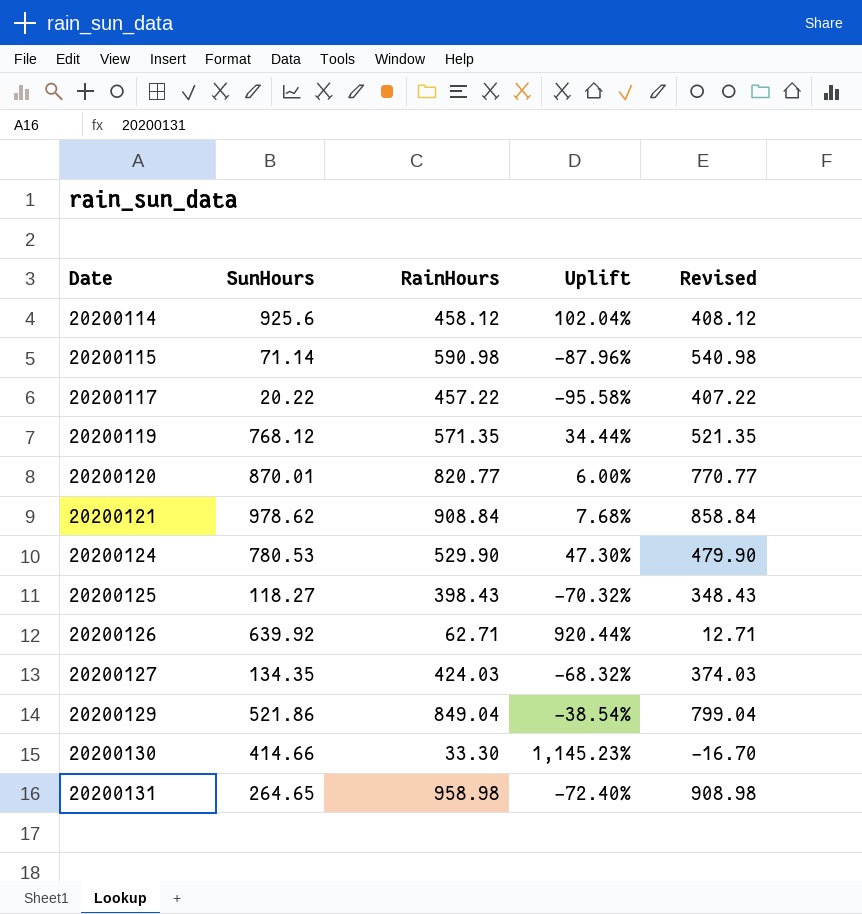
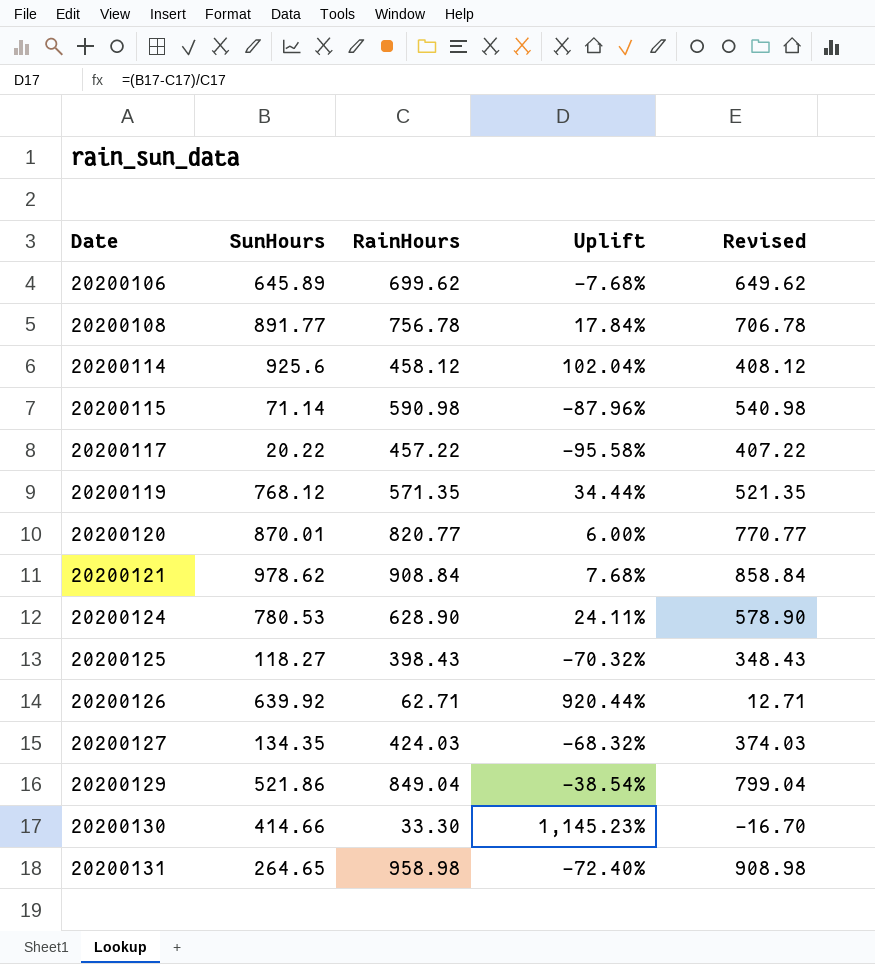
row 20200106: none -> 645.89 | 699.62 | -7.68% | 649.62
row 20200108: none -> 891.77 | 756.78 | 17.84% | 706.78
20200124 | RainHours: 529.90 -> 628.90
20200124 | Uplift: 47.30% -> 24.11%
20200124 | Revised: 479.90 -> 578.90

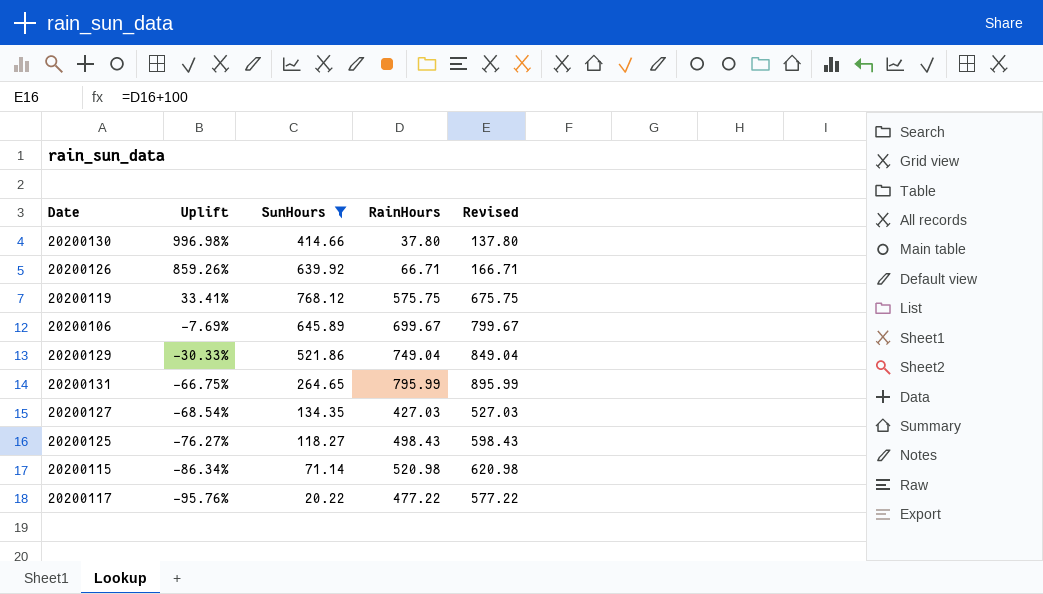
filter: none -> SunHours <= 768.12
row order: Date ascending -> Uplift descending
column Uplift | position: 4 -> 2
column Revised | formula: [RainHours] - 50 -> [RainHours] + 100
20200130 | Uplift: 1,145.23% -> 996.98%
20200130 | RainHours: 33.30 -> 37.80
20200126 | Uplift: 920.44% -> 859.26%
20200126 | RainHours: 62.71 -> 66.71
20200119 | Uplift: 34.44% -> 33.41%
20200119 | RainHours: 571.35 -> 575.75
20200106 | Uplift: -7.68% -> -7.69%
20200106 | RainHours: 699.62 -> 699.67
20200129 | Uplift: -38.54% -> -30.33%
20200129 | RainHours: 849.04 -> 749.04
20200131 | Uplift: -72.40% -> -66.75%
20200131 | RainHours: 958.98 -> 795.99
20200127 | Uplift: -68.32% -> -68.54%
20200127 | RainHours: 424.03 -> 427.03
20200125 | Uplift: -70.32% -> -76.27%
20200125 | RainHours: 398.43 -> 498.43
20200115 | Uplift: -87.96% -> -86.34%
20200115 | RainHours: 590.98 -> 520.98
20200117 | Uplift: -95.58% -> -95.76%
20200117 | RainHours: 457.22 -> 477.22

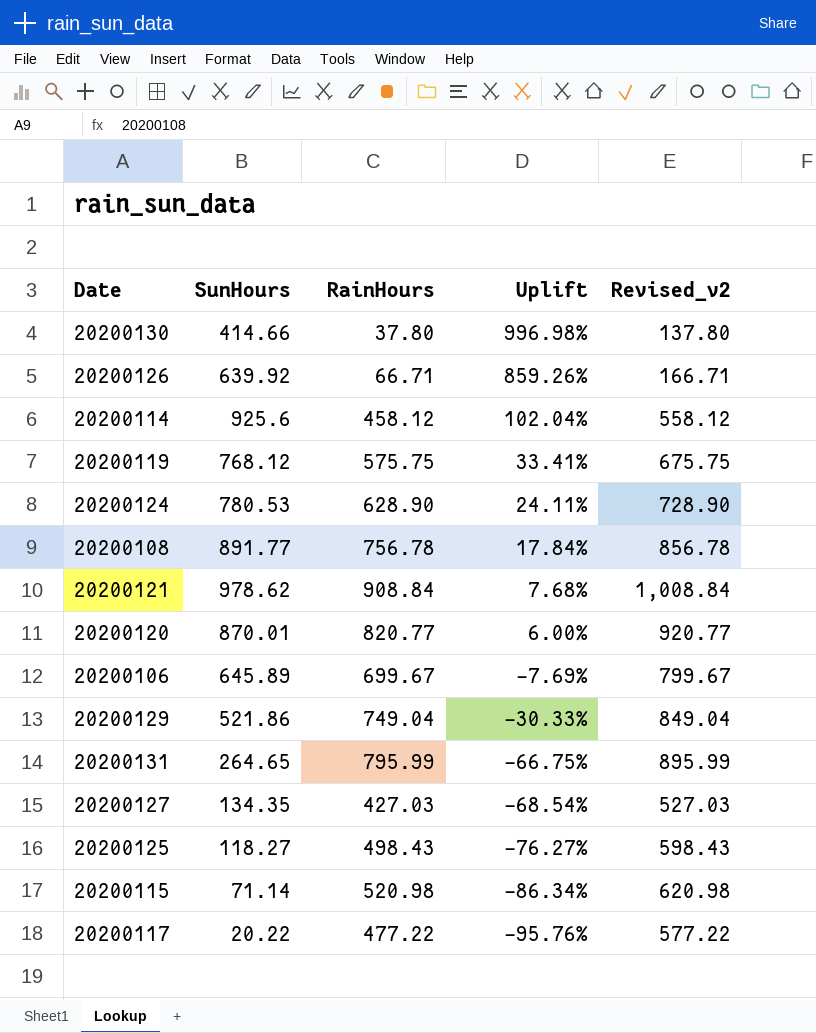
filter: SunHours <= 768.12 -> none
column Uplift | position: 2 -> 4
column name: Revised -> Revised_v2

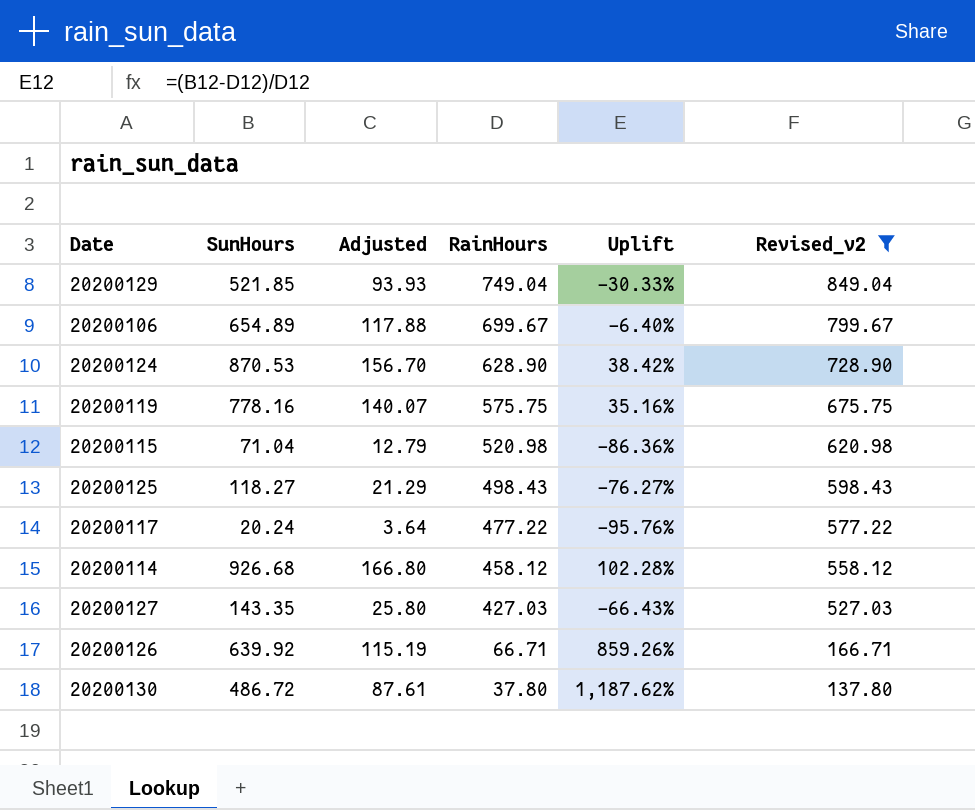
filter: none -> Revised_v2 <= 849.04
row order: Uplift descending -> RainHours descending
column Adjusted | formula: none -> [SunHours] * 0.18
20200129 | SunHours: 521.86 -> 521.85
20200106 | SunHours: 645.89 -> 654.89
20200106 | Uplift: -7.69% -> -6.40%
20200124 | SunHours: 780.53 -> 870.53
20200124 | Uplift: 24.11% -> 38.42%
20200119 | SunHours: 768.12 -> 778.16
20200119 | Uplift: 33.41% -> 35.16%
20200115 | SunHours: 71.14 -> 71.04
20200115 | Uplift: -86.34% -> -86.36%
20200117 | SunHours: 20.22 -> 20.24
20200114 | SunHours: 925.6 -> 926.68
20200114 | Uplift: 102.04% -> 102.28%
20200127 | SunHours: 134.35 -> 143.35
20200127 | Uplift: -68.54% -> -66.43%
20200130 | SunHours: 414.66 -> 486.72
20200130 | Uplift: 996.98% -> 1,187.62%

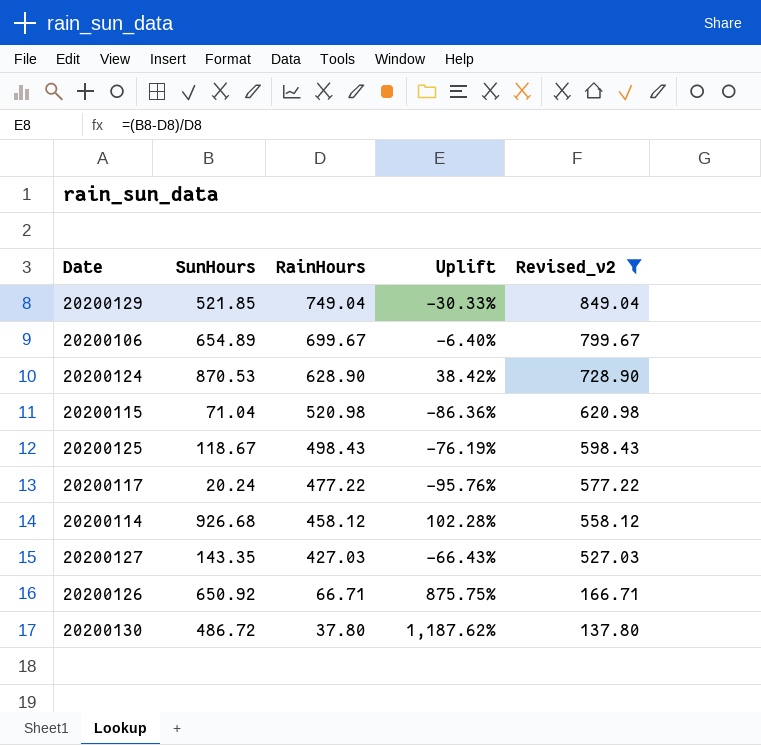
column Adjusted | formula: [SunHours] * 0.18 -> none
row 20200119: 778.16 | 140.07 | 575.75 | 35.16% | 675.75 -> none
20200125 | SunHours: 118.27 -> 118.67
20200125 | Uplift: -76.27% -> -76.19%
20200126 | SunHours: 639.92 -> 650.92
20200126 | Uplift: 859.26% -> 875.75%

